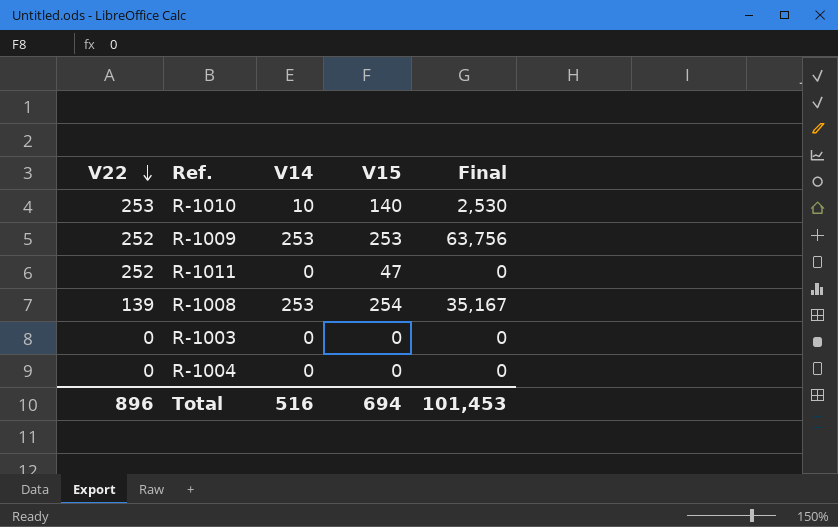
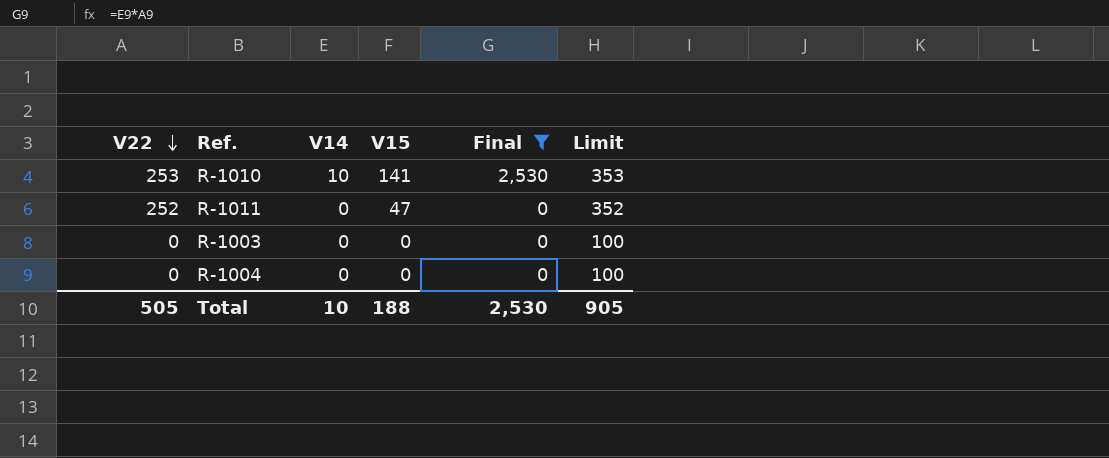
filter: none -> Final <= 2,530
column Limit | formula: none -> [V22] + 100
R-1010 | V15: 140 -> 141
Total | V22: 896 -> 505
Total | V14: 516 -> 10
Total | V15: 694 -> 188
Total | Final: 101,453 -> 2,530

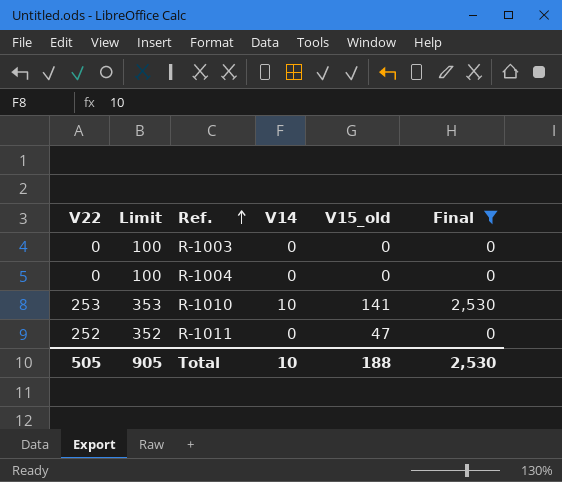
row order: V22 descending -> Ref. ascending
column Limit | position: 6 -> 2
column name: V15 -> V15_old

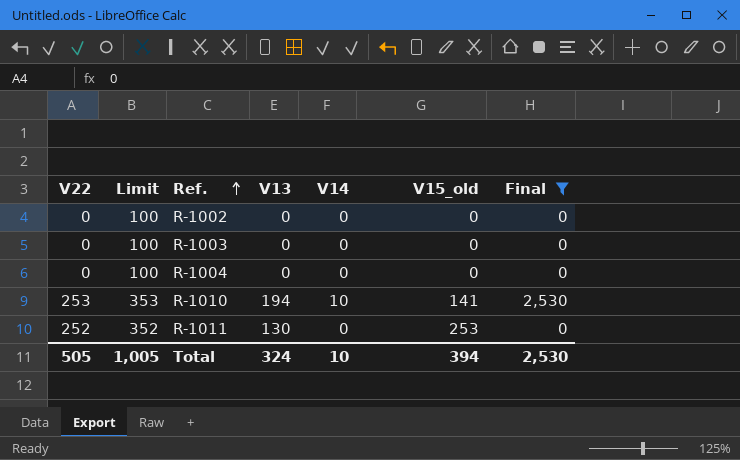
column V13 | position: none -> 4
row R-1002: none -> 0 | 100 | 0 | 0 | 0 | 0
R-1011 | V15_old: 47 -> 253
Total | Limit: 905 -> 1,005
Total | V15_old: 188 -> 394

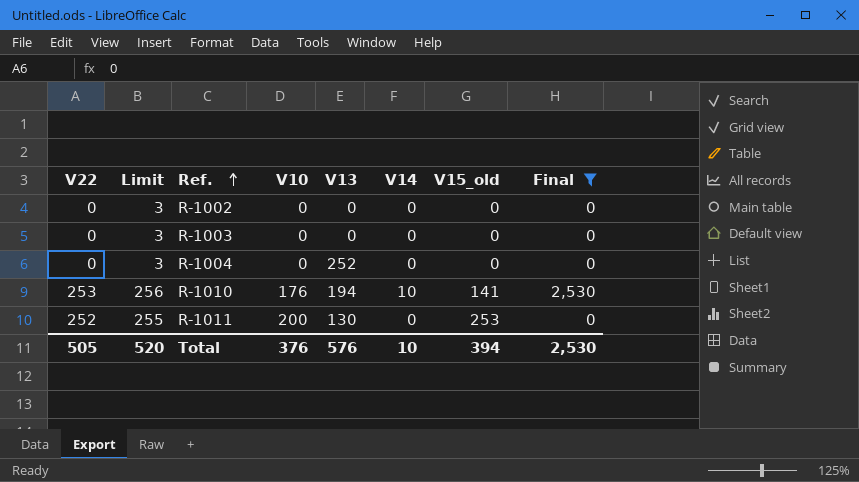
column Limit | formula: [V22] + 100 -> [V22] + 3
column V10 | position: none -> 4
R-1004 | V13: 0 -> 252
Total | Limit: 1,005 -> 520
Total | V13: 324 -> 576

